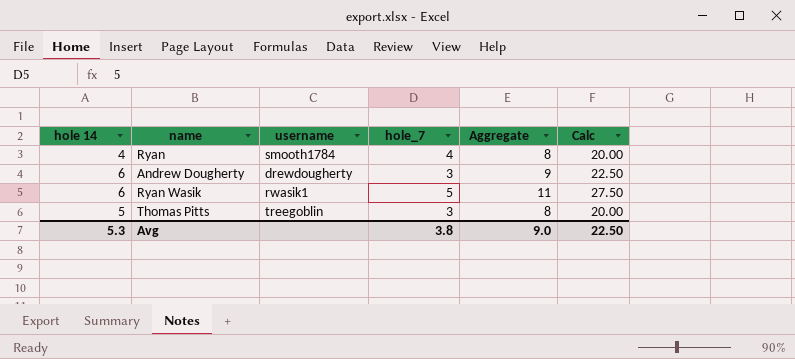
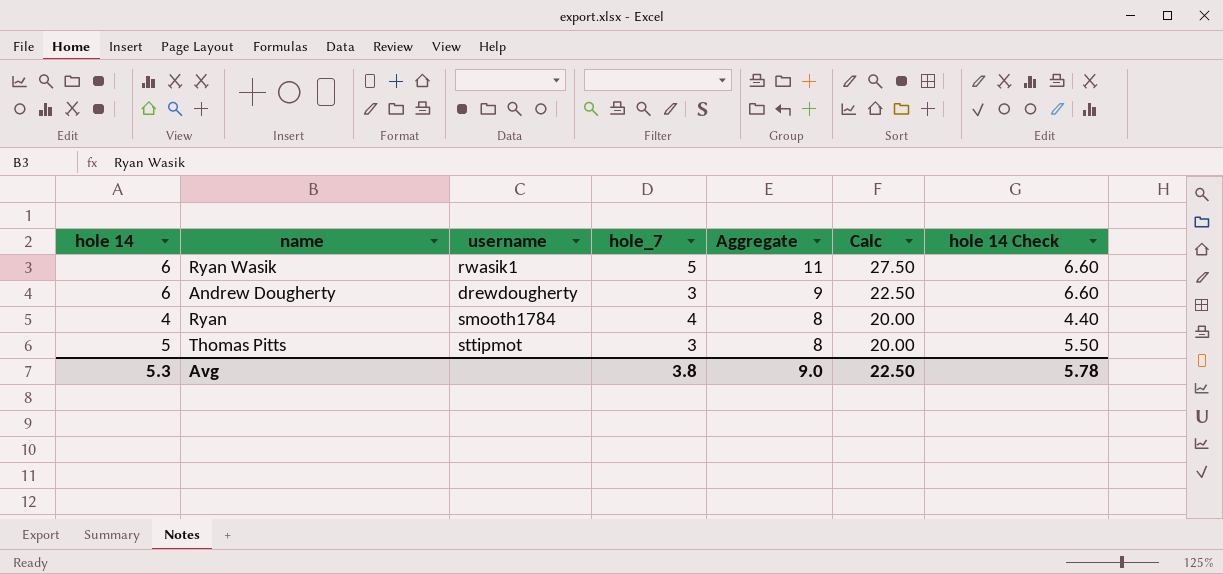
row order: none -> Aggregate descending
column hole 14 Check | formula: none -> [hole 14] * 1.1
Thomas Pitts | username: treegoblin -> sttipmot

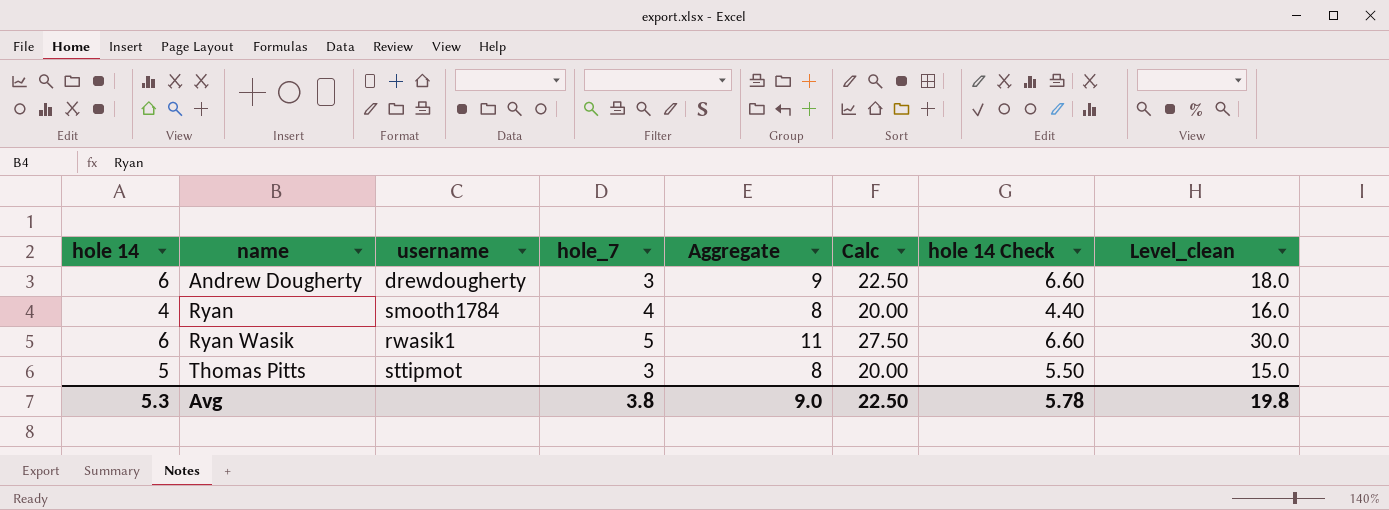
row order: Aggregate descending -> name ascending
column Level_clean | formula: none -> [hole 14] * [hole_7]

